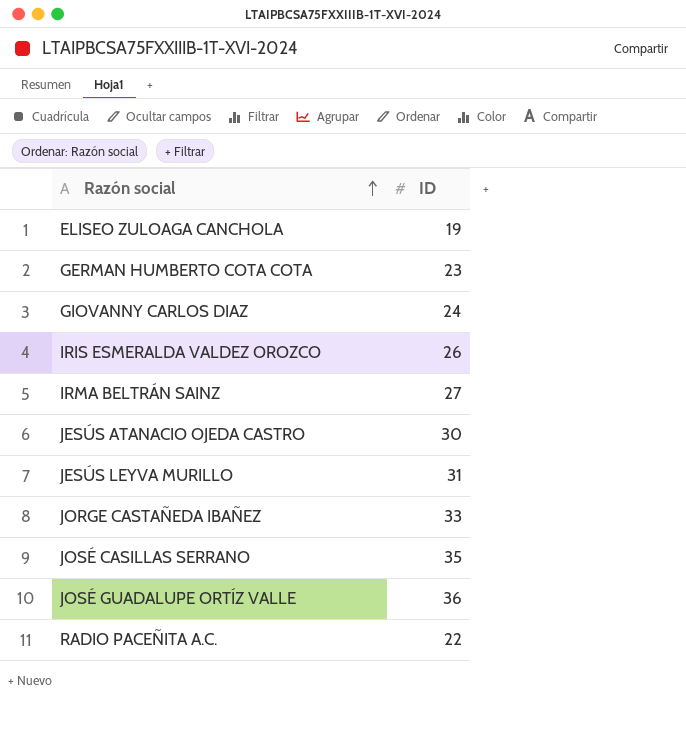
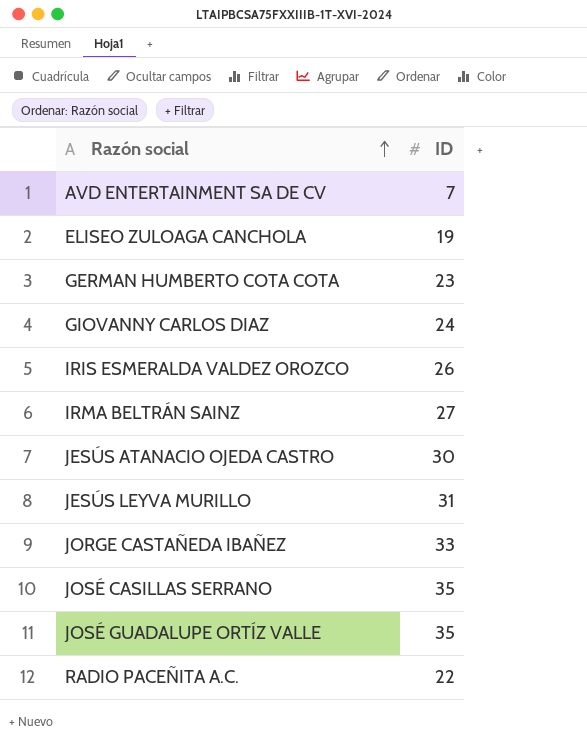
row AVD ENTERTAINMENT SA DE CV: none -> 7
JOSÉ GUADALUPE ORTÍZ VALLE | ID: 36 -> 35

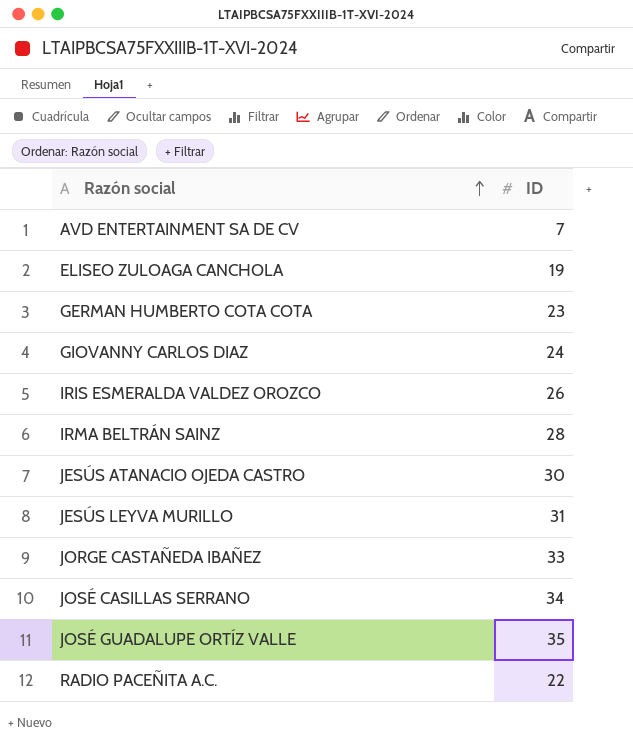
IRMA BELTRÁN SAINZ | ID: 27 -> 28
JOSÉ CASILLAS SERRANO | ID: 35 -> 34

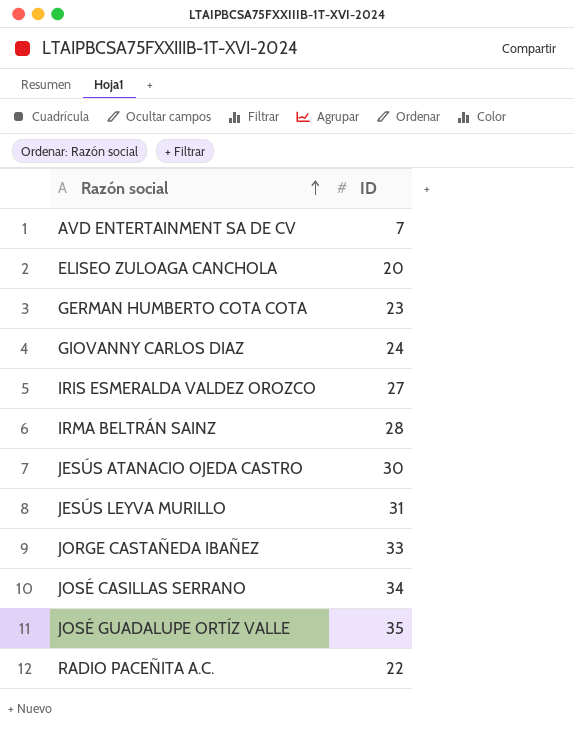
ELISEO ZULOAGA CANCHOLA | ID: 19 -> 20
IRIS ESMERALDA VALDEZ OROZCO | ID: 26 -> 27

